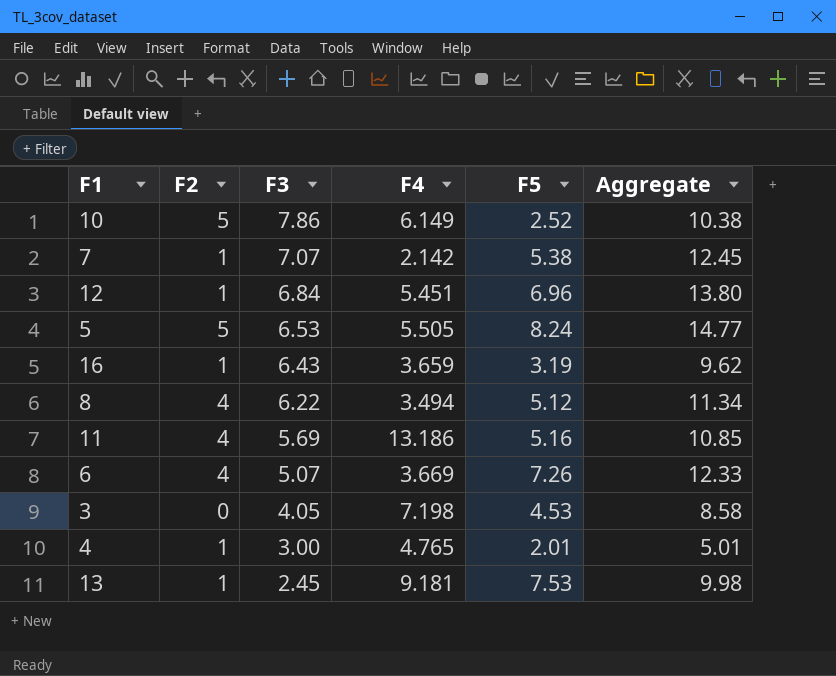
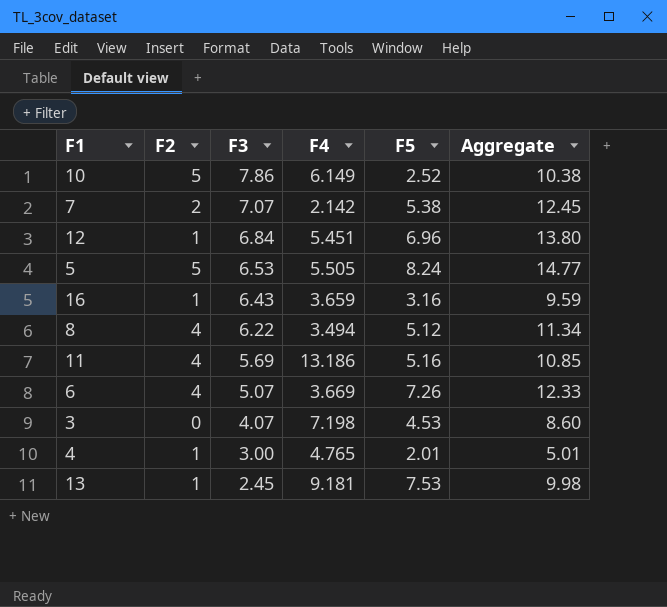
7 | F2: 1 -> 2
16 | F5: 3.19 -> 3.16
16 | Aggregate: 9.62 -> 9.59
3 | F3: 4.05 -> 4.07
3 | Aggregate: 8.58 -> 8.60

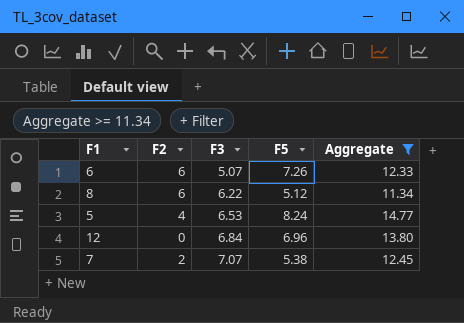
filter: none -> Aggregate >= 11.34
row order: F3 descending -> F3 ascending
column F4 | position: 4 -> none
6 | F2: 4 -> 6
8 | F2: 4 -> 6
5 | F2: 5 -> 4
12 | F2: 1 -> 0

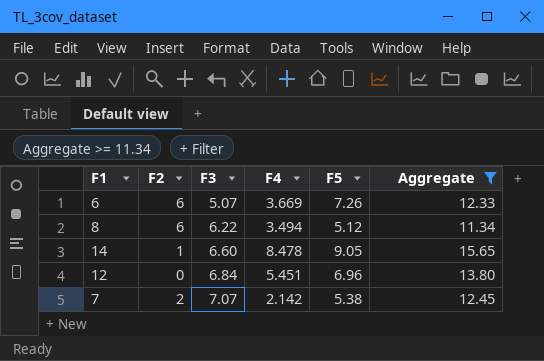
column F4 | position: none -> 4
row 5: 4 | 6.53 | 8.24 | 14.77 -> none
row 14: none -> 1 | 6.60 | 8.478 | 9.05 | 15.65

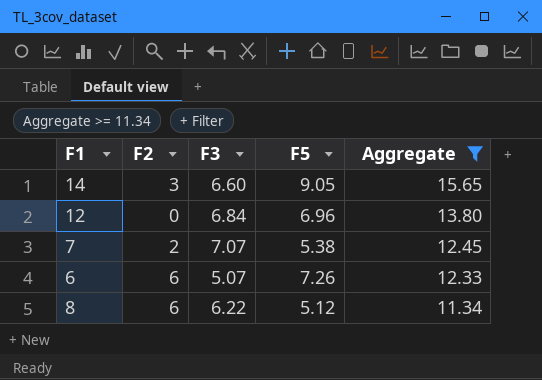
row order: F3 ascending -> Aggregate descending
column F4 | position: 4 -> none
14 | F2: 1 -> 3

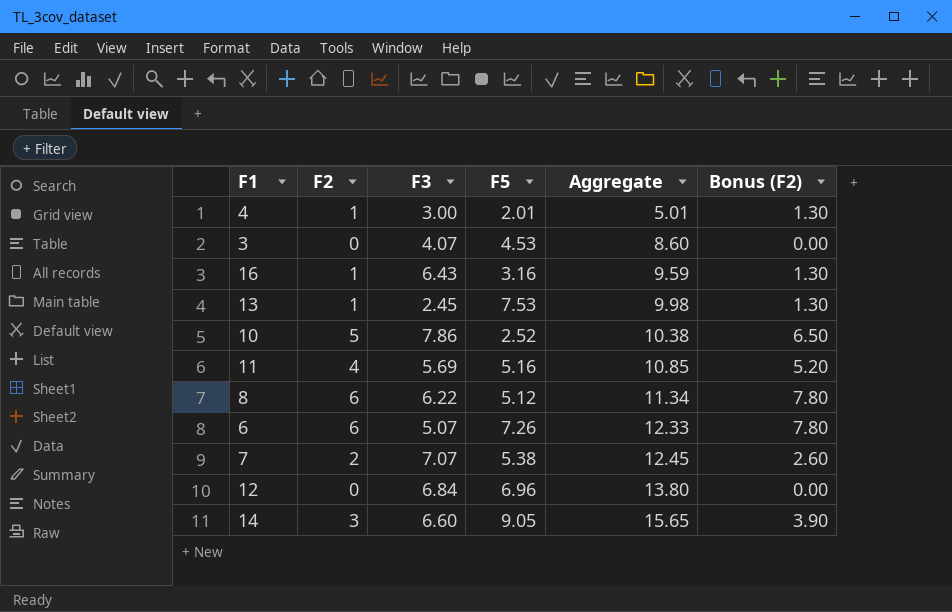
filter: Aggregate >= 11.34 -> none
row order: Aggregate descending -> Aggregate ascending
column Bonus (F2) | formula: none -> [F2] * 1.3

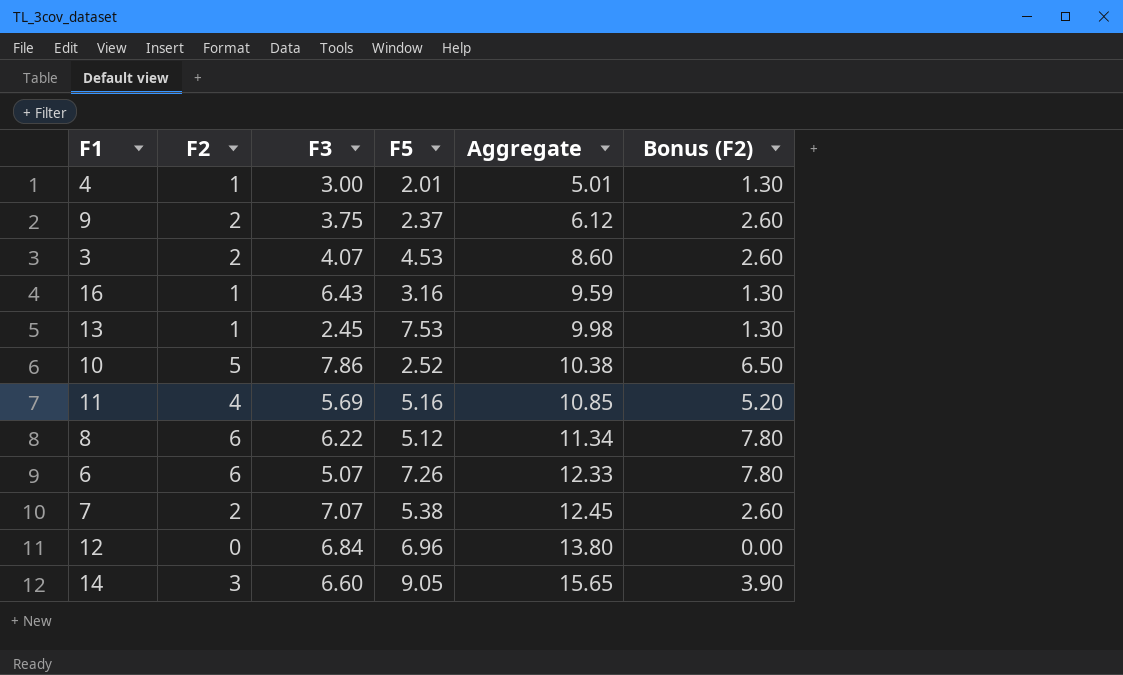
row 9: none -> 2 | 3.75 | 2.37 | 6.12 | 2.60
3 | F2: 0 -> 2
3 | Bonus (F2): 0.00 -> 2.60

